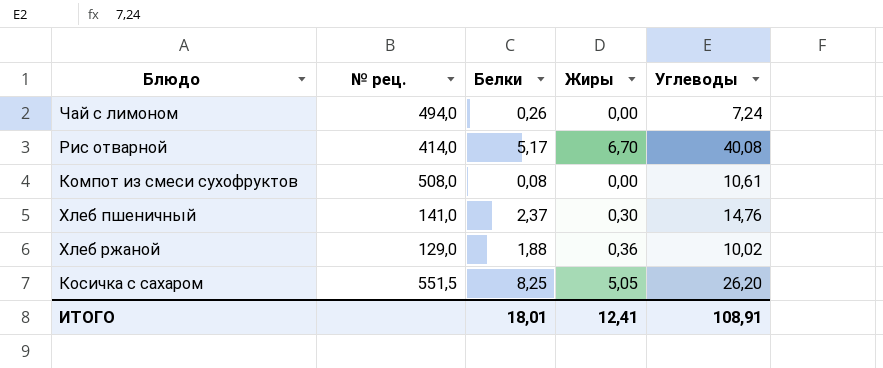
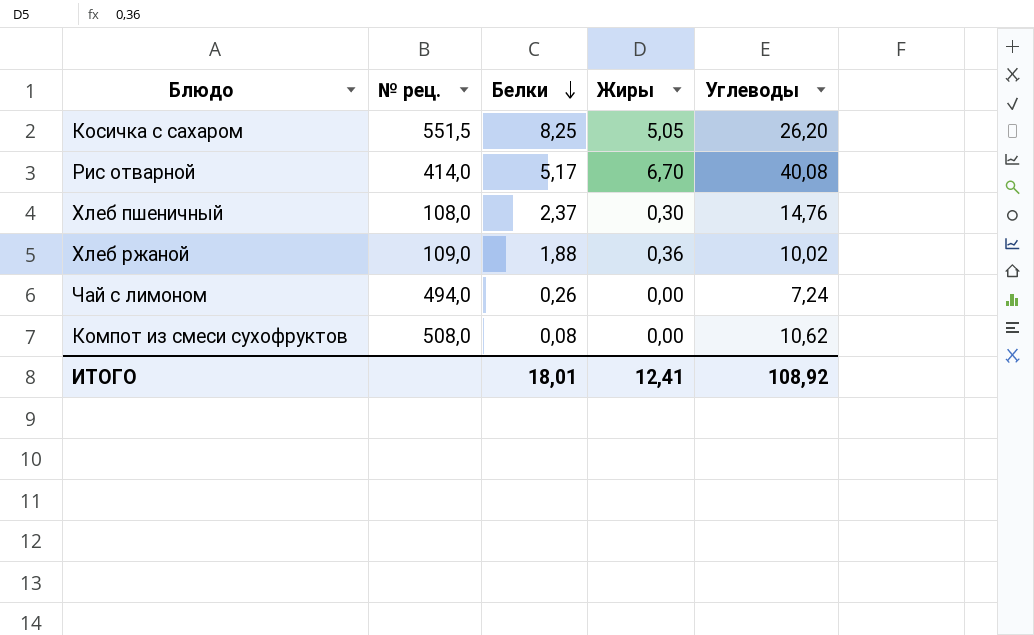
row order: none -> Белки descending
Хлеб пшеничный | № рец.: 141,0 -> 108,0
Хлеб ржаной | № рец.: 129,0 -> 109,0
Компот из смеси сухофруктов | Углеводы: 10,61 -> 10,62
ИТОГО | Углеводы: 108,91 -> 108,92

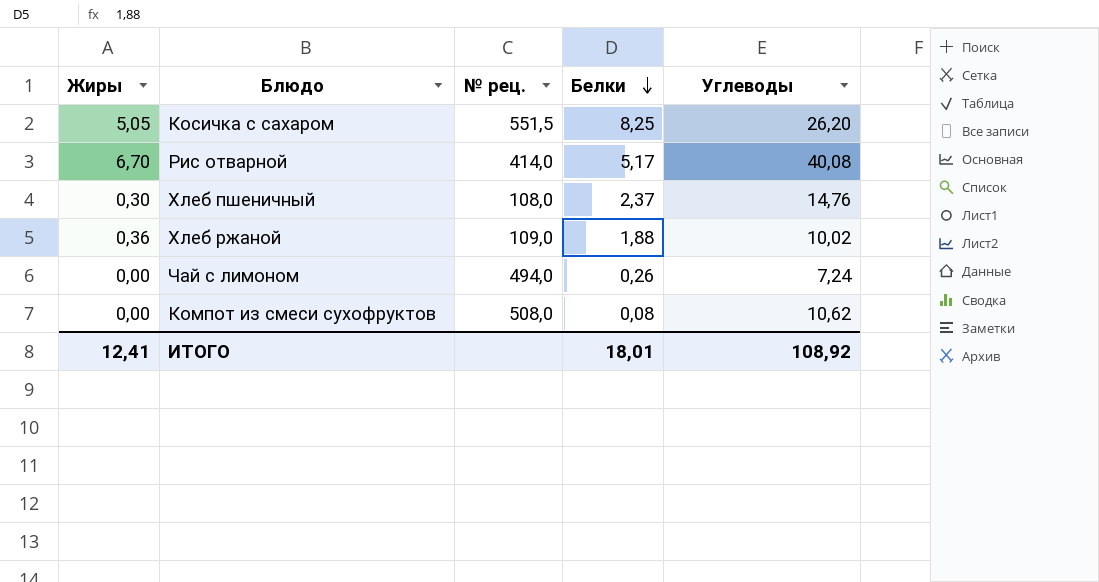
column Жиры | position: 4 -> 1

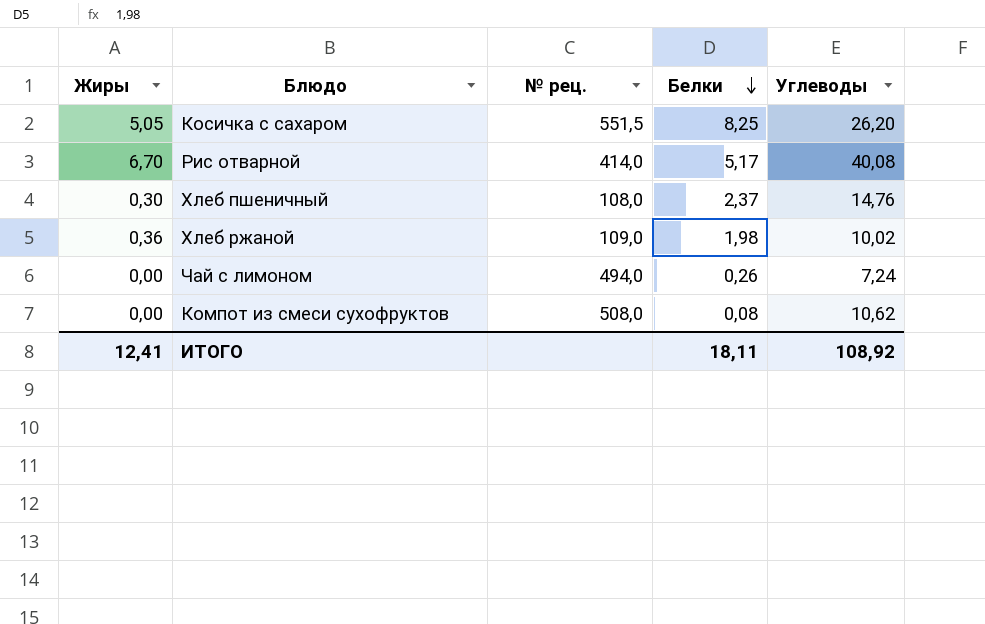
Хлеб ржаной | Белки: 1,88 -> 1,98
ИТОГО | Белки: 18,01 -> 18,11

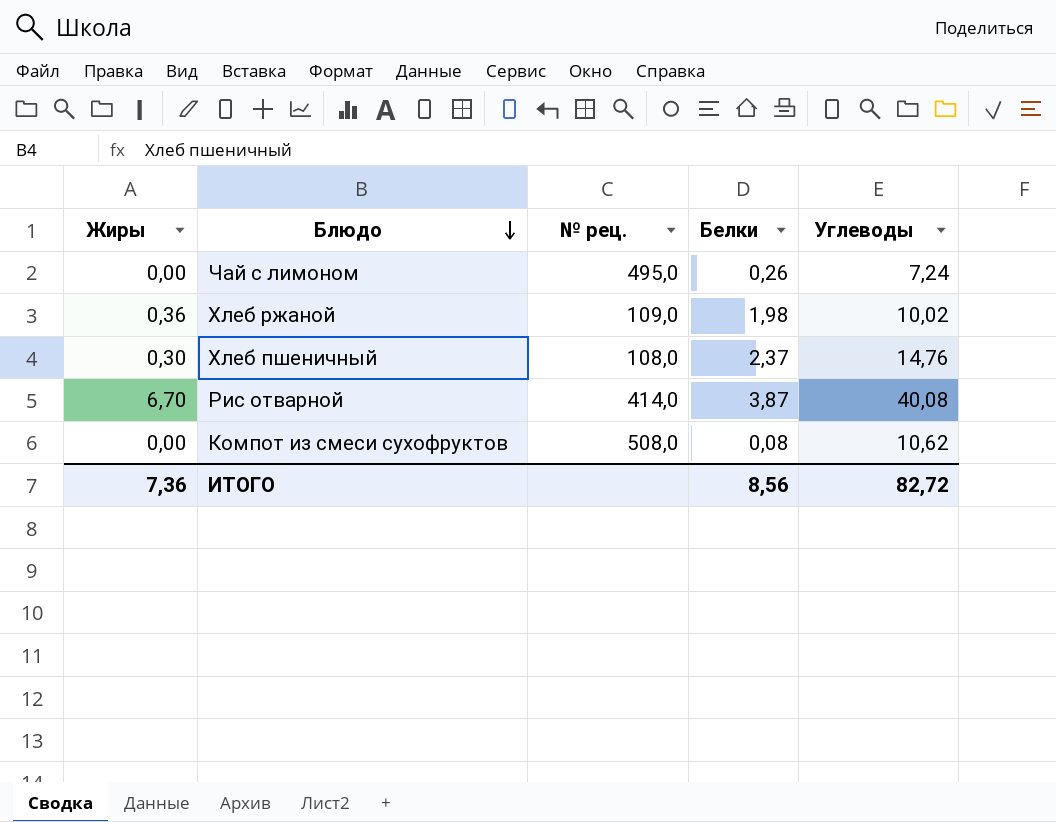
row order: Белки descending -> Блюдо descending
row Косичка с сахаром: 5,05 | 551,5 | 8,25 | 26,20 -> none
Чай с лимоном | № рец.: 494,0 -> 495,0
Рис отварной | Белки: 5,17 -> 3,87
ИТОГО | Жиры: 12,41 -> 7,36
ИТОГО | Белки: 18,11 -> 8,56
ИТОГО | Углеводы: 108,92 -> 82,72

